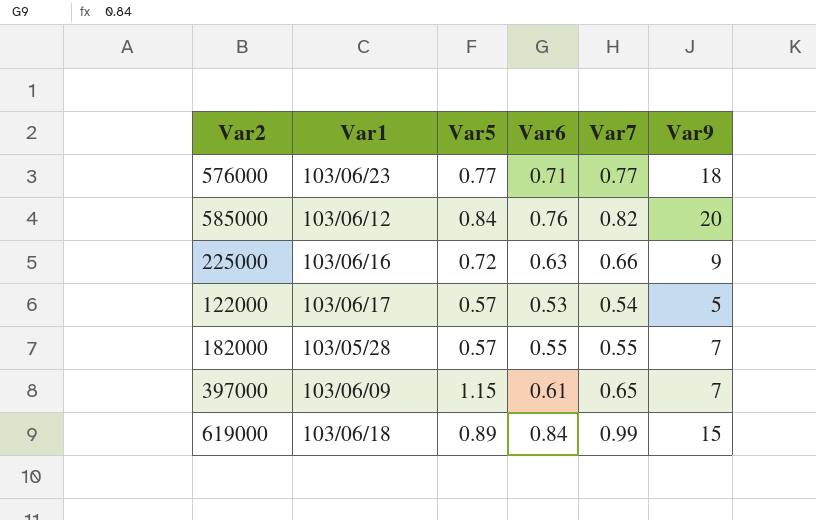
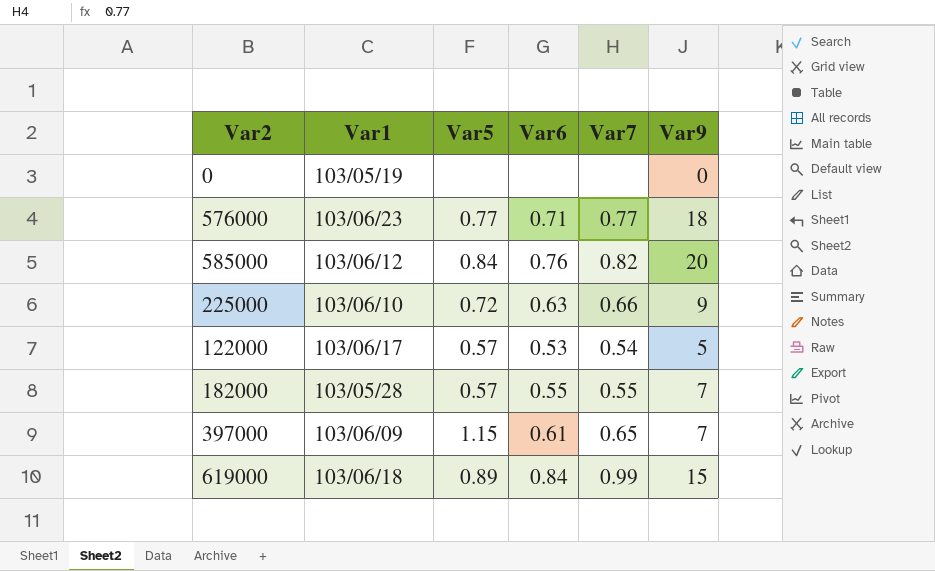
row 0: none -> 103/05/19 | none | none | none | 0
225000 | Var1: 103/06/16 -> 103/06/10

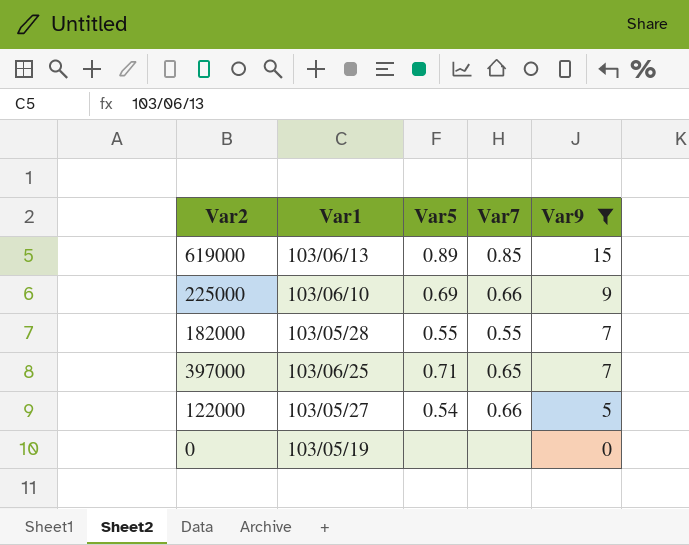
filter: none -> Var9 <= 15
row order: none -> Var9 descending
column Var6 | position: 4 -> none
619000 | Var1: 103/06/18 -> 103/06/13
619000 | Var7: 0.99 -> 0.85
225000 | Var5: 0.72 -> 0.69
182000 | Var5: 0.57 -> 0.55
397000 | Var1: 103/06/09 -> 103/06/25
397000 | Var5: 1.15 -> 0.71
122000 | Var1: 103/06/17 -> 103/05/27
122000 | Var5: 0.57 -> 0.54
122000 | Var7: 0.54 -> 0.66

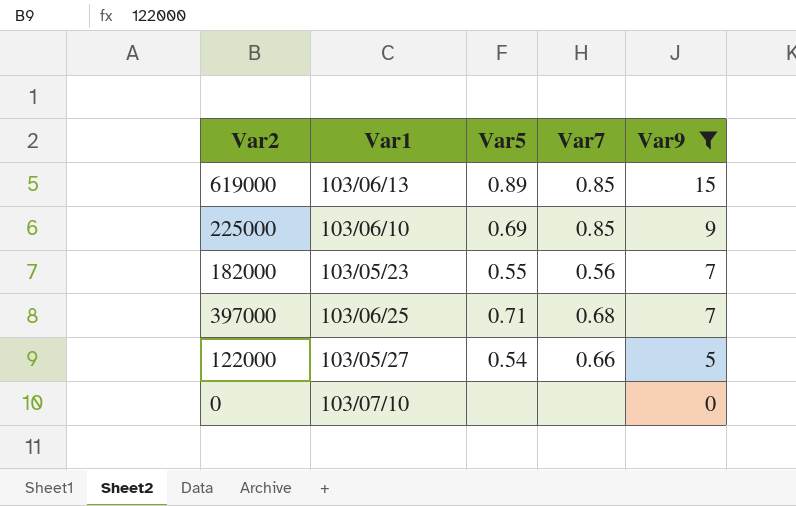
225000 | Var7: 0.66 -> 0.85
182000 | Var1: 103/05/28 -> 103/05/23
182000 | Var7: 0.55 -> 0.56
397000 | Var7: 0.65 -> 0.68
0 | Var1: 103/05/19 -> 103/07/10

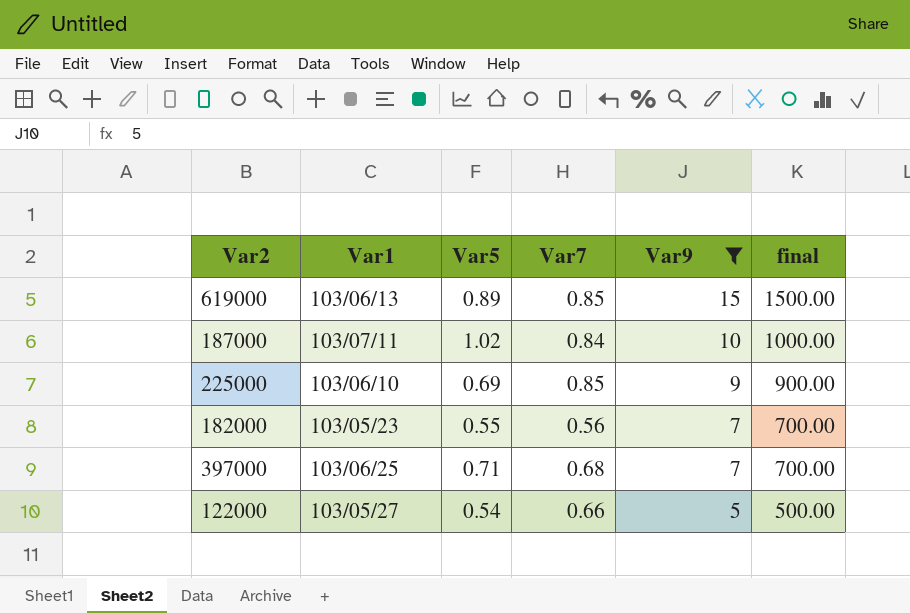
column final | formula: none -> [Var9] * 100
row 0: 103/07/10 | none | none | 0 -> none
row 187000: none -> 103/07/11 | 1.02 | 0.84 | 10 | 1000.00

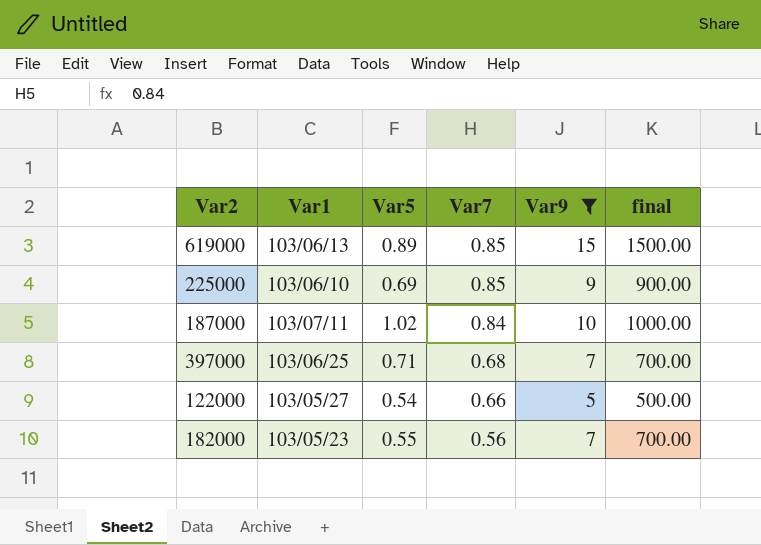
row order: Var9 descending -> Var7 descending

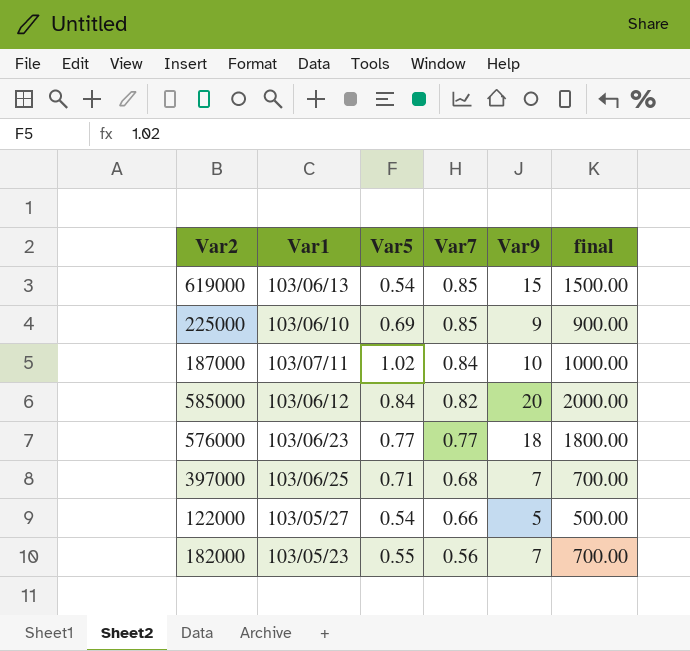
filter: Var9 <= 15 -> none
619000 | Var5: 0.89 -> 0.54

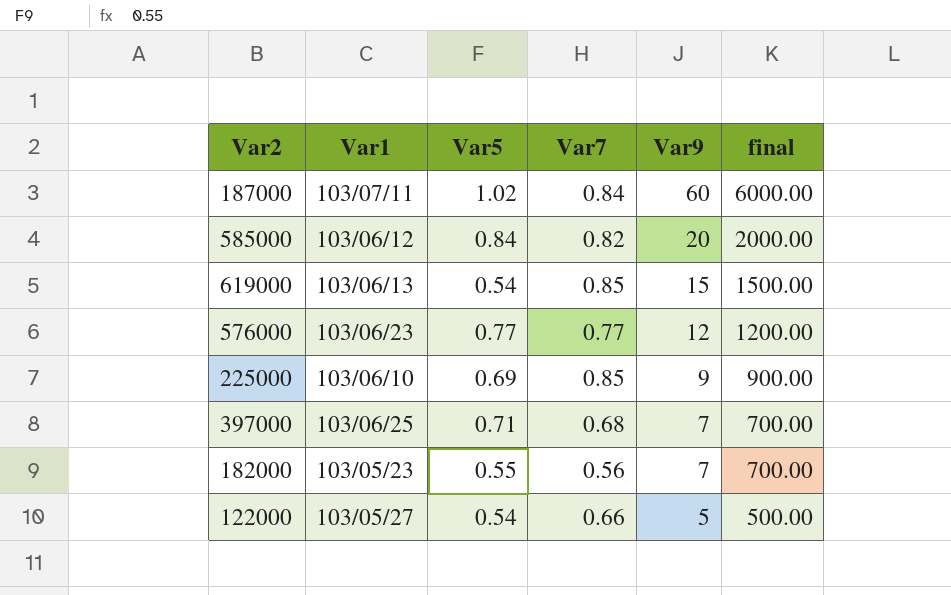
row order: Var7 descending -> Var9 descending
187000 | Var9: 10 -> 60
187000 | final: 1000.00 -> 6000.00
576000 | Var9: 18 -> 12
576000 | final: 1800.00 -> 1200.00

